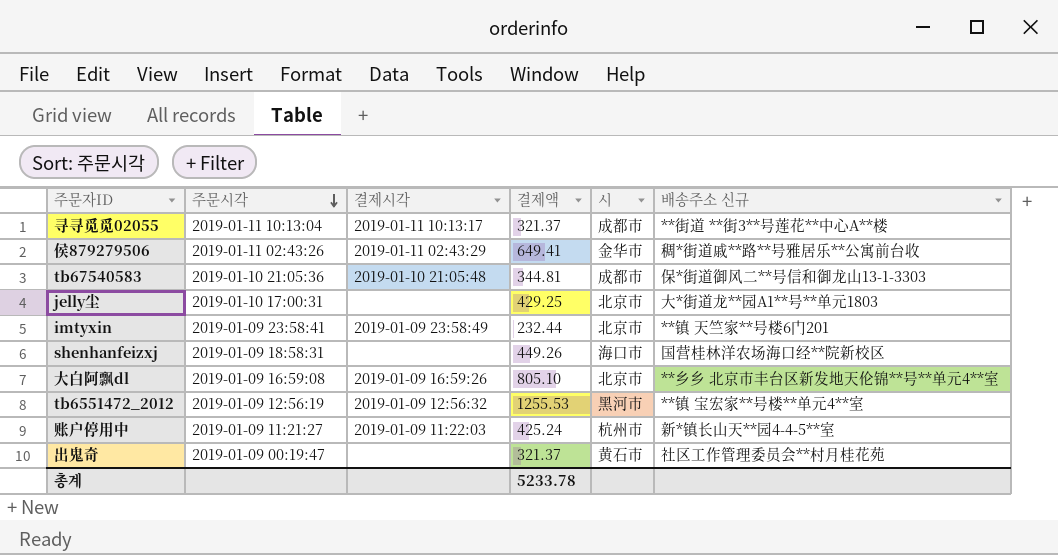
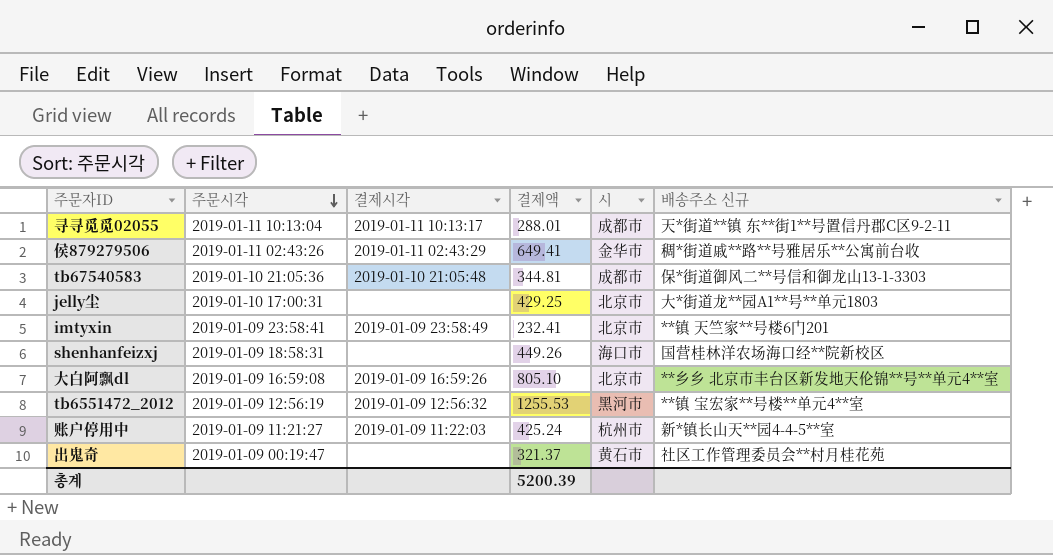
寻寻觅觅02055 | 결제액: 321.37 -> 288.01
寻寻觅觅02055 | 배송주소 신규: **街道 **街3**号莲花**中心A**楼 -> 天*街道**镇 东**街1**号置信丹郡C区9-2-11
imtyxin | 결제액: 232.44 -> 232.41
총계 | 결제액: 5233.78 -> 5200.39

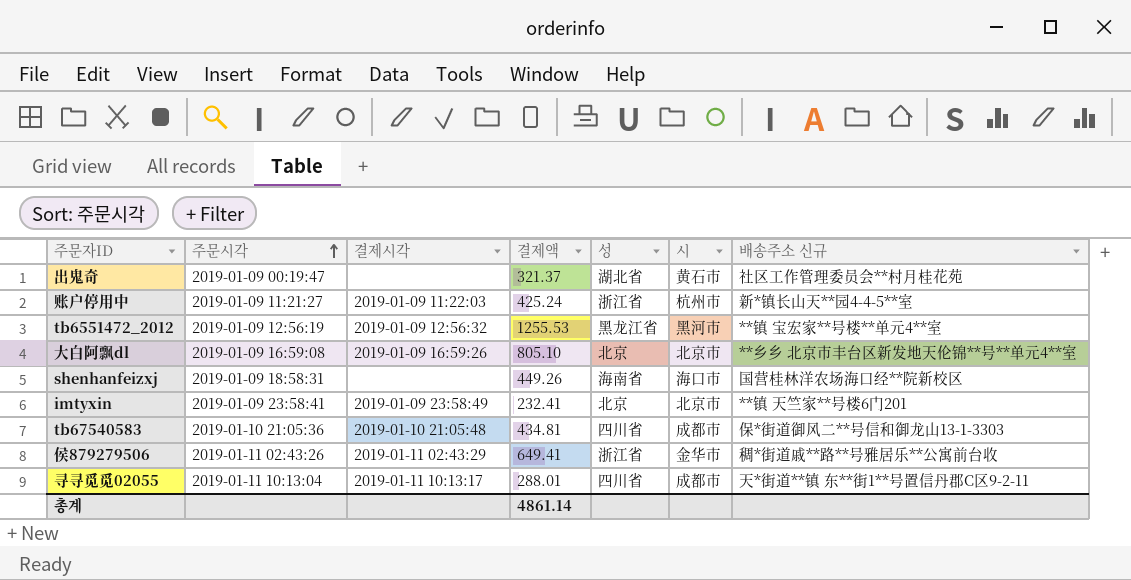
row order: 주문시각 descending -> 주문시각 ascending
column 성 | position: none -> 5
row jelly尘: 2019-01-10 17:00:31 | none | 429.25 | 北京市 | 大*街道龙**园A1**号**单元1803 -> none
tb67540583 | 결제액: 344.81 -> 434.81
총계 | 결제액: 5200.39 -> 4861.14

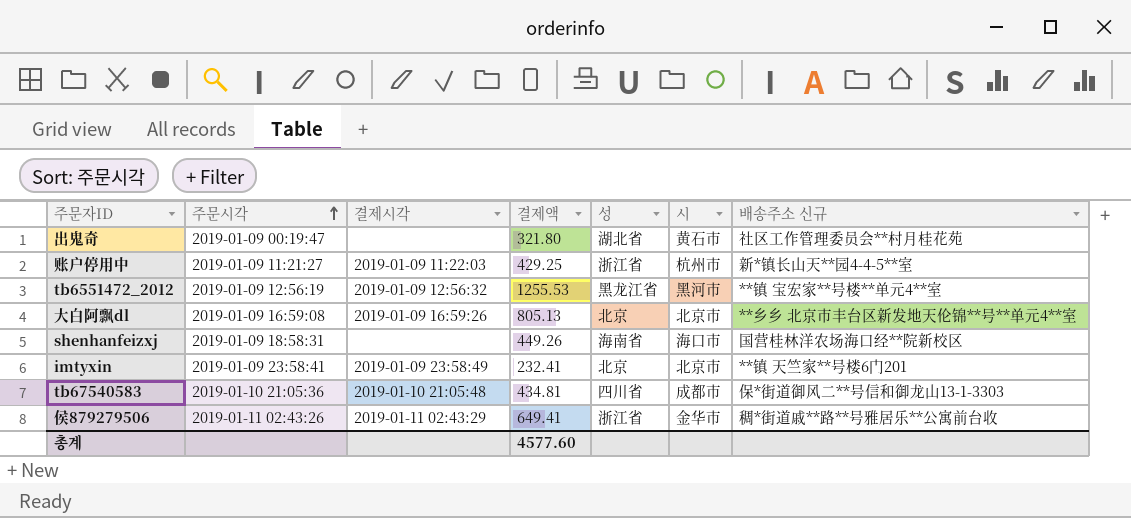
row 寻寻觅觅02055: 2019-01-11 10:13:04 | 2019-01-11 10:13:17 | 288.01 | 四川省 | 成都市 | 天*街道**镇 东**街1**号置信丹郡C区9-2-11 -> none
出鬼奇 | 결제액: 321.37 -> 321.80
账户停用中 | 결제액: 425.24 -> 429.25
大白阿飘dl | 결제액: 805.10 -> 805.13
총계 | 결제액: 4861.14 -> 4577.60

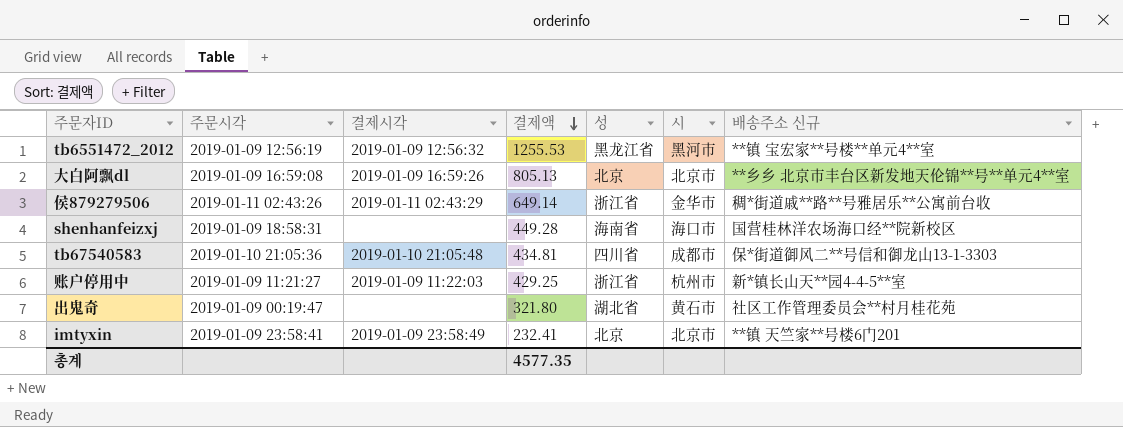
row order: 주문시각 ascending -> 결제액 descending
侯879279506 | 결제액: 649.41 -> 649.14
shenhanfeizxj | 결제액: 449.26 -> 449.28
총계 | 결제액: 4577.60 -> 4577.35

